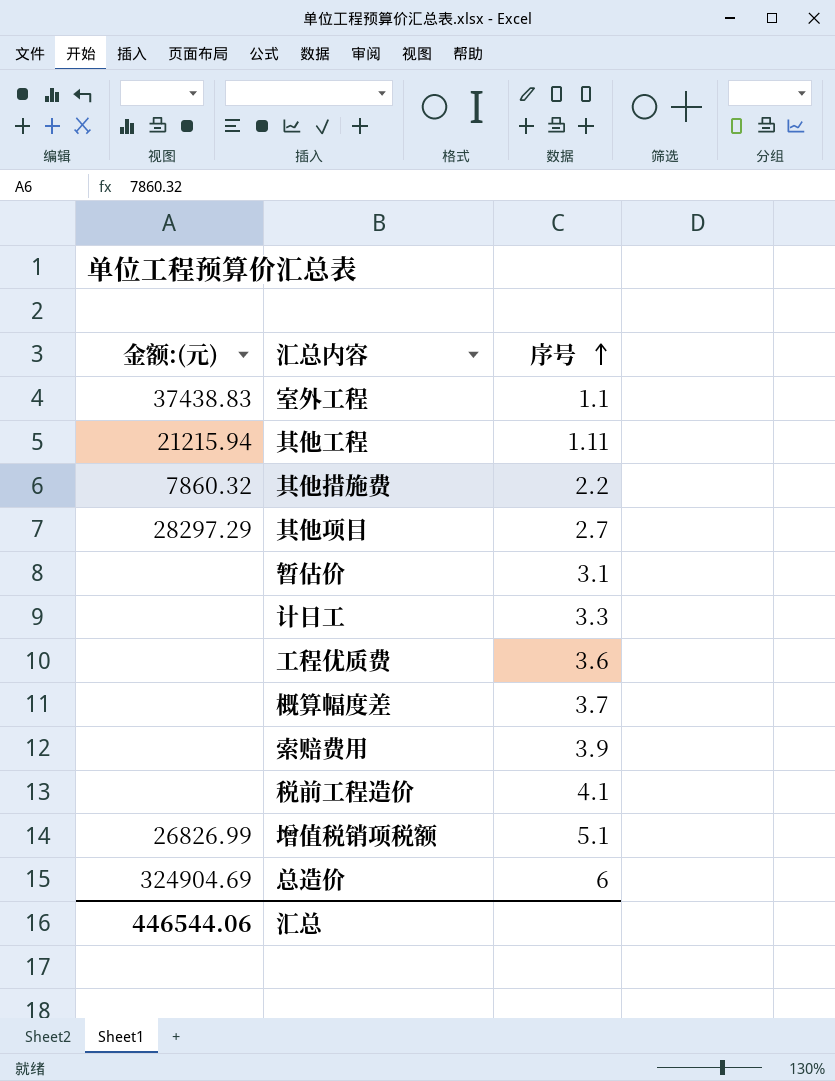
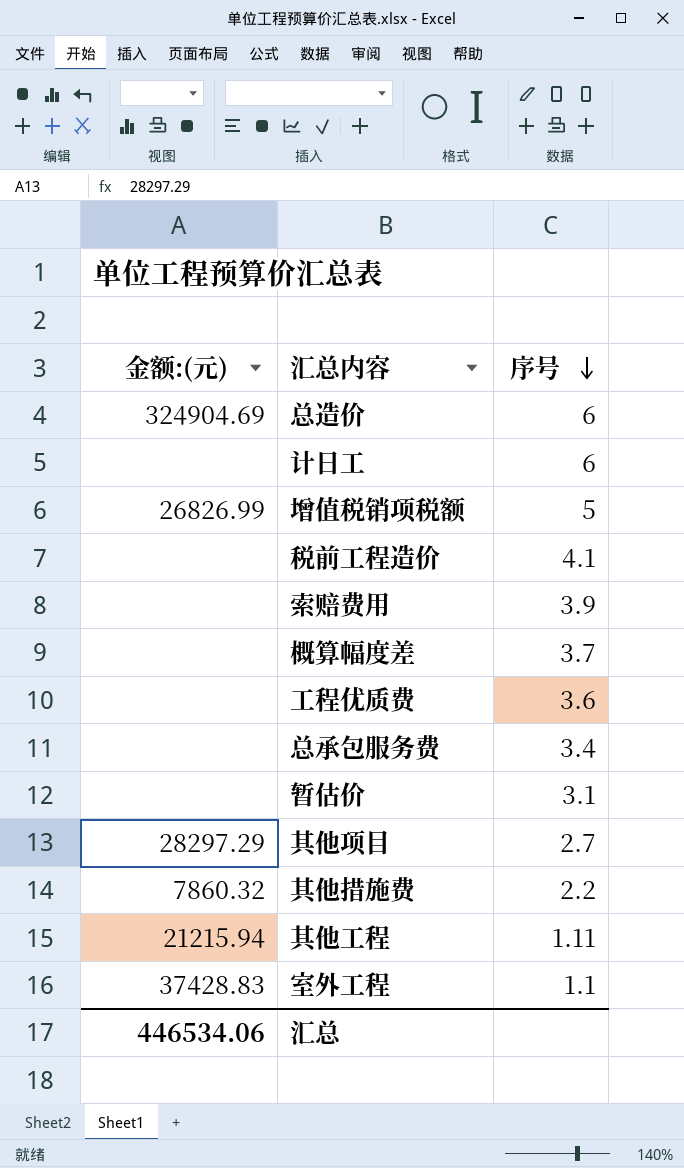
row order: 序号 ascending -> 序号 descending
计日工 | 序号: 3.3 -> 6
增值税销项税额 | 序号: 5.1 -> 5
row 总承包服务费: none -> none | 3.4
室外工程 | 金额:(元): 37438.83 -> 37428.83
汇总 | 金额:(元): 446544.06 -> 446534.06

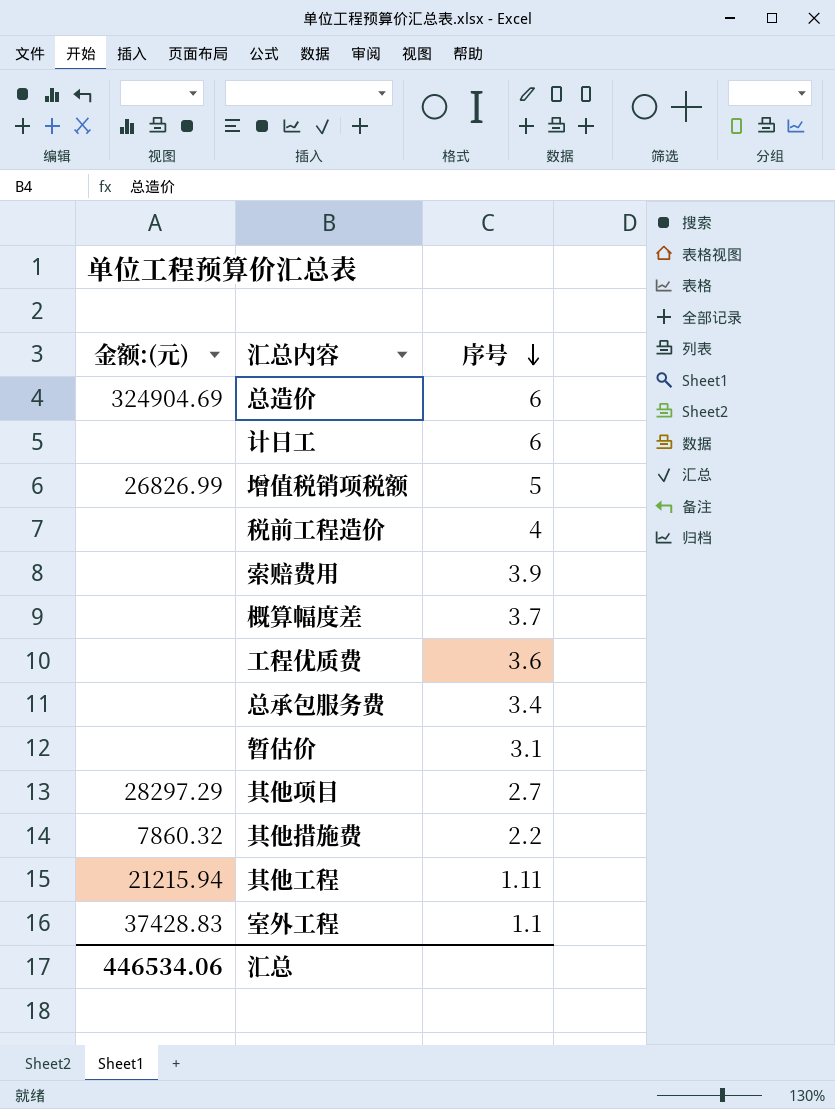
税前工程造价 | 序号: 4.1 -> 4

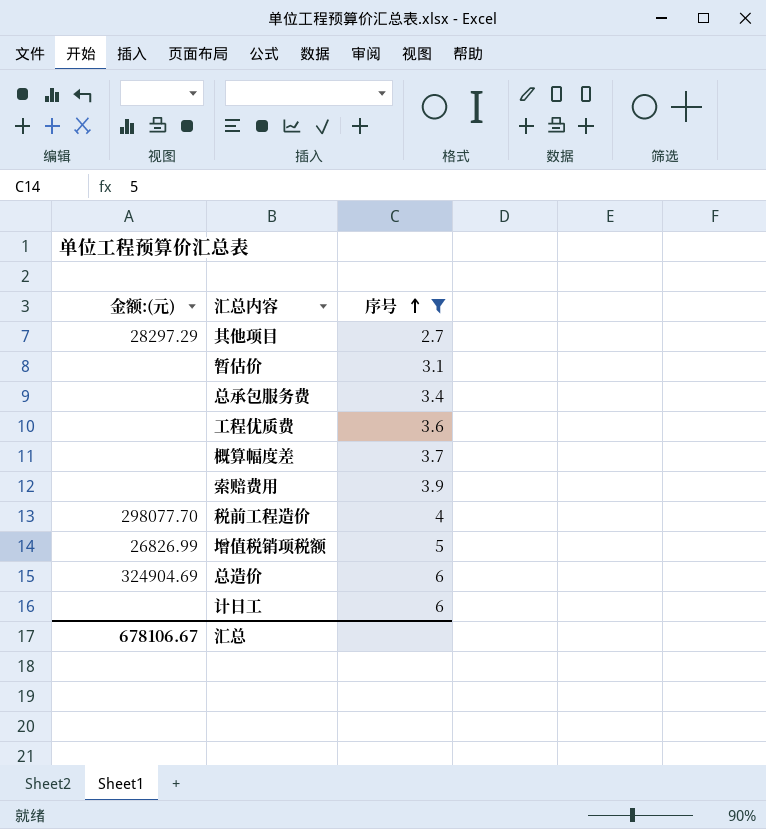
filter: none -> 序号 >= 2.7
row order: 序号 descending -> 序号 ascending
税前工程造价 | 金额:(元): none -> 298077.70
汇总 | 金额:(元): 446534.06 -> 678106.67

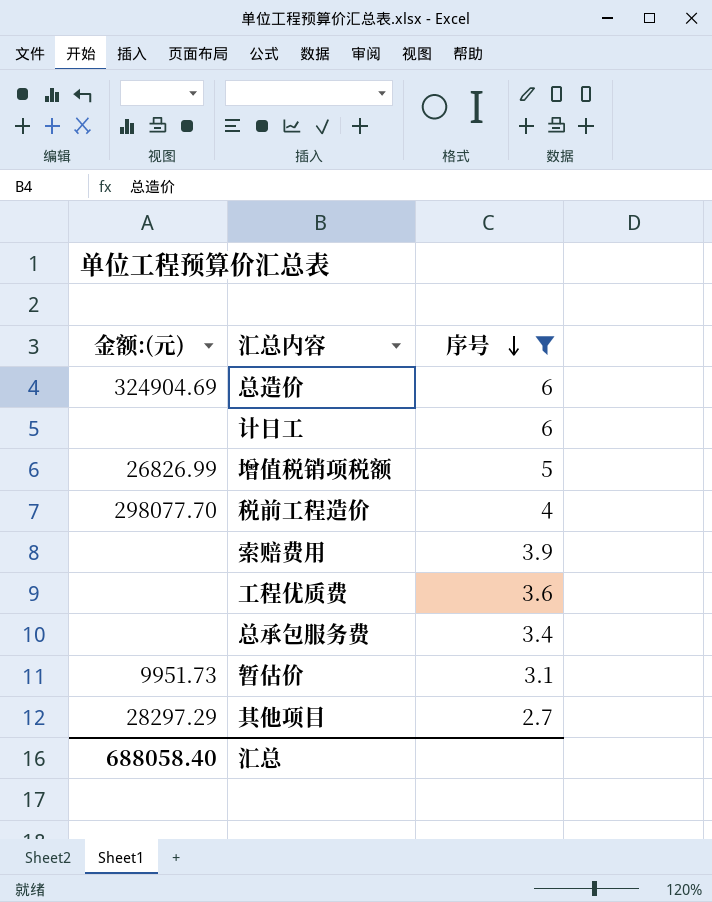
row order: 序号 ascending -> 序号 descending
row 概算幅度差: none | 3.7 -> none
暂估价 | 金额:(元): none -> 9951.73
汇总 | 金额:(元): 678106.67 -> 688058.40

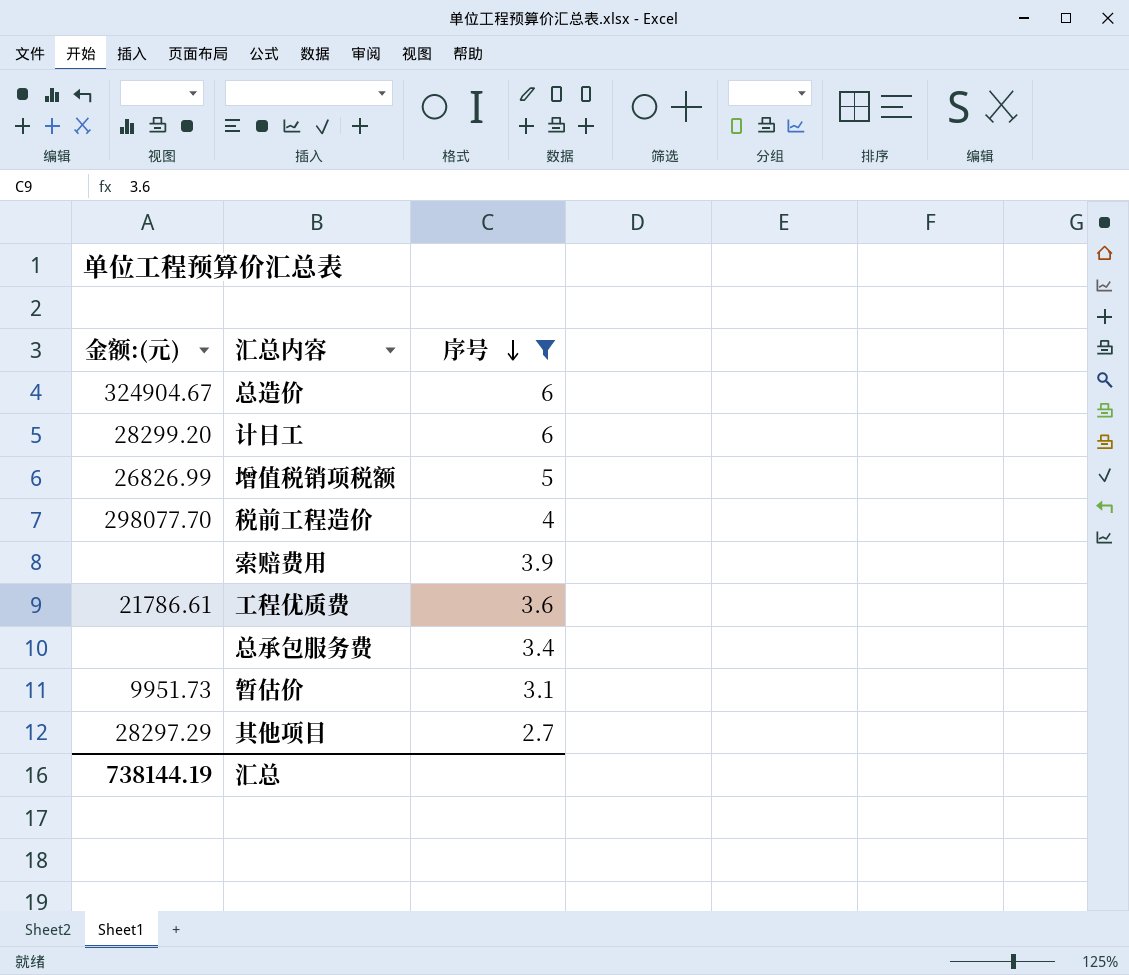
总造价 | 金额:(元): 324904.69 -> 324904.67
计日工 | 金额:(元): none -> 28299.20
工程优质费 | 金额:(元): none -> 21786.61
汇总 | 金额:(元): 688058.40 -> 738144.19

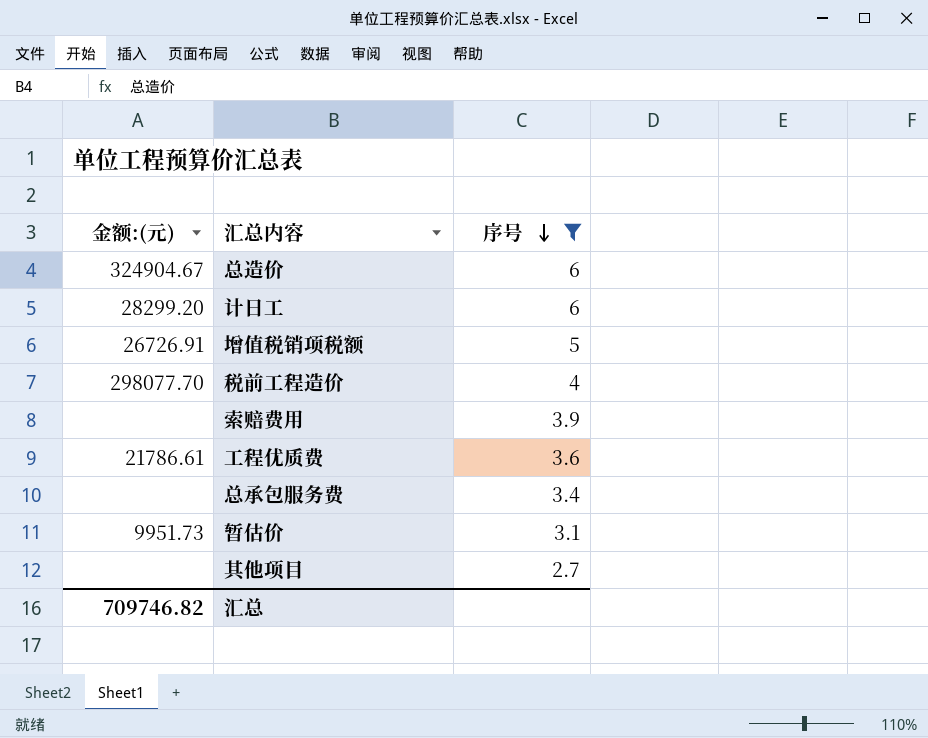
增值税销项税额 | 金额:(元): 26826.99 -> 26726.91
其他项目 | 金额:(元): 28297.29 -> none
汇总 | 金额:(元): 738144.19 -> 709746.82

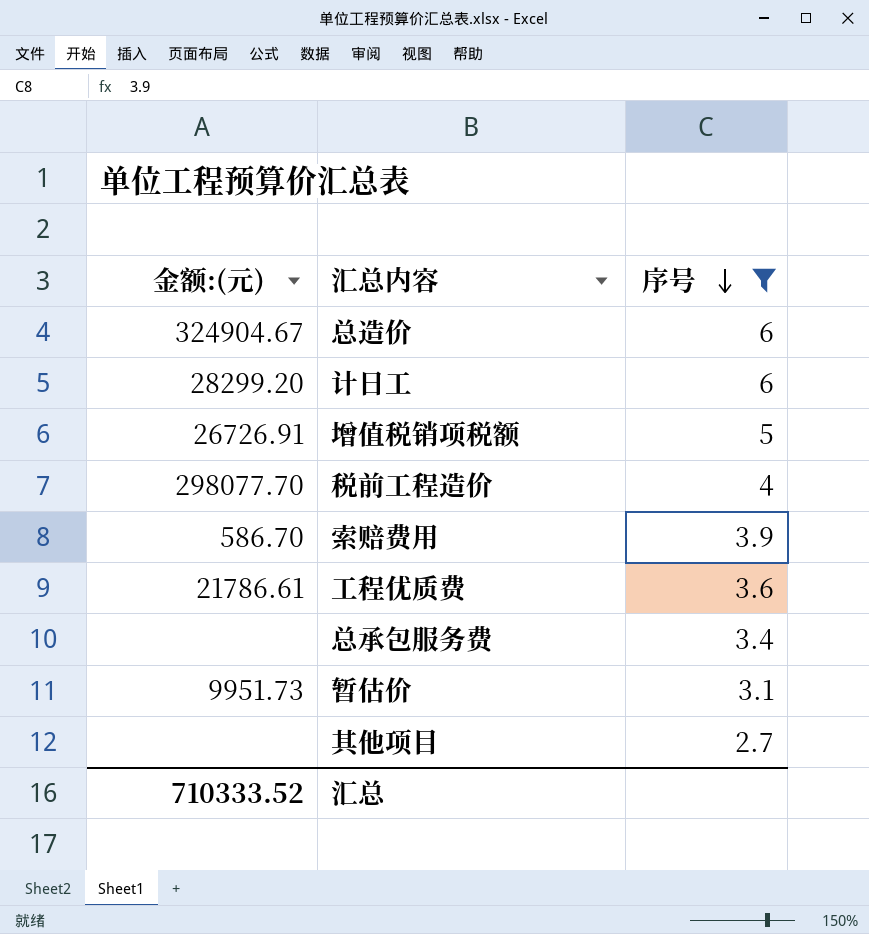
索赔费用 | 金额:(元): none -> 586.70
汇总 | 金额:(元): 709746.82 -> 710333.52

